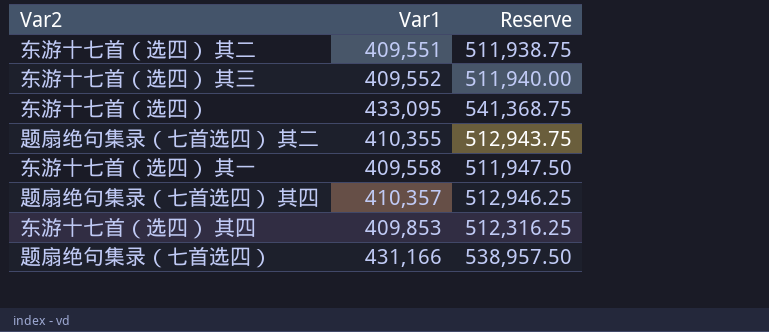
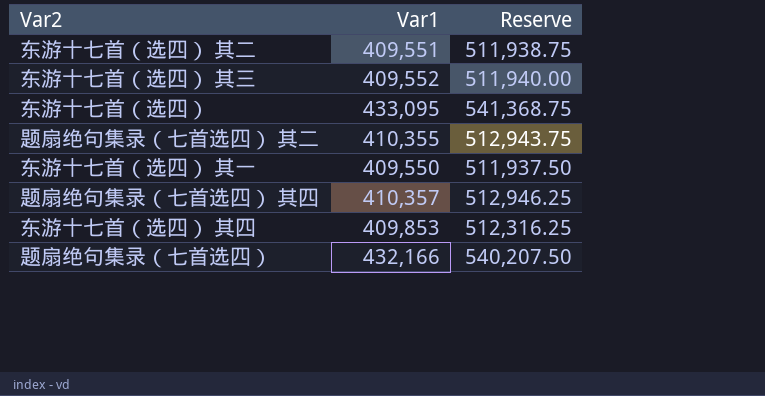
东游十七首（选四） 其一 | Var1: 409,558 -> 409,550
东游十七首（选四） 其一 | Reserve: 511,947.50 -> 511,937.50
题扇绝句集录（七首选四） | Var1: 431,166 -> 432,166
题扇绝句集录（七首选四） | Reserve: 538,957.50 -> 540,207.50

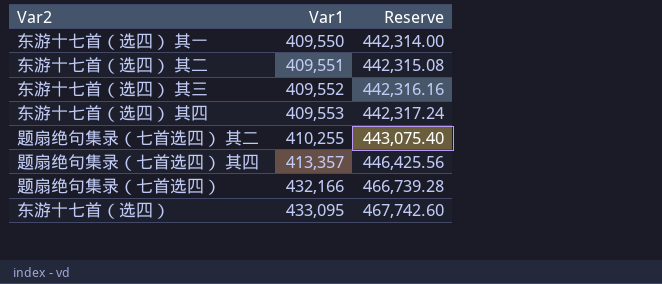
row order: none -> Var1 ascending
column Reserve | formula: [Var1] * 1.25 -> [Var1] * 1.08
东游十七首（选四） 其四 | Var1: 409,853 -> 409,553
题扇绝句集录（七首选四） 其二 | Var1: 410,355 -> 410,255
题扇绝句集录（七首选四） 其四 | Var1: 410,357 -> 413,357

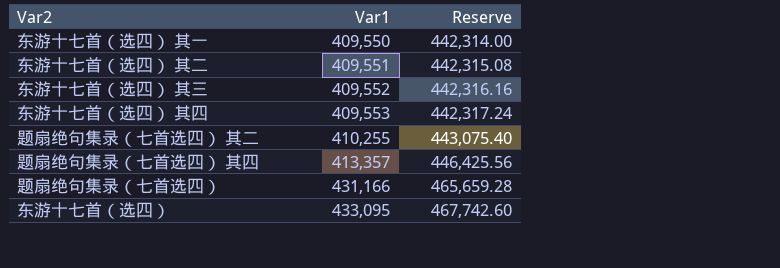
题扇绝句集录（七首选四） | Var1: 432,166 -> 431,166
题扇绝句集录（七首选四） | Reserve: 466,739.28 -> 465,659.28

